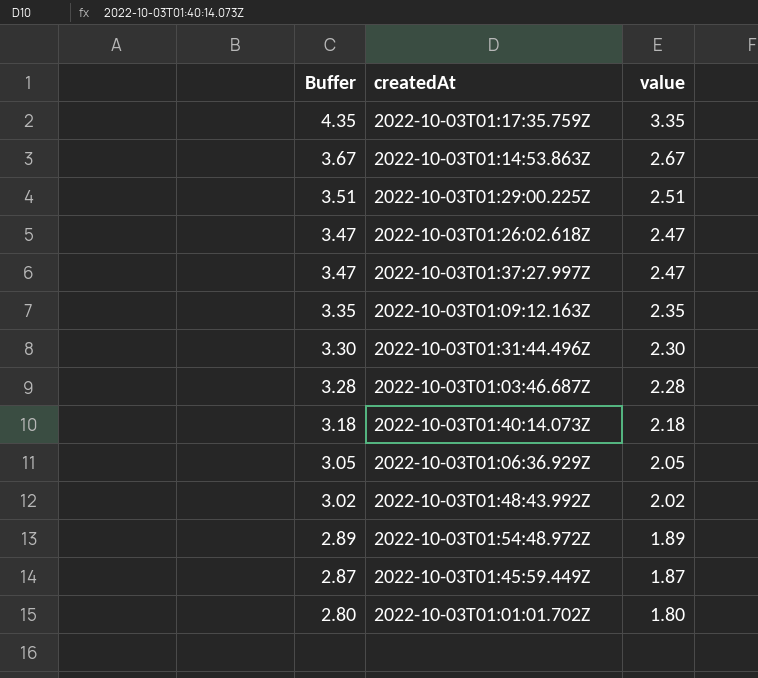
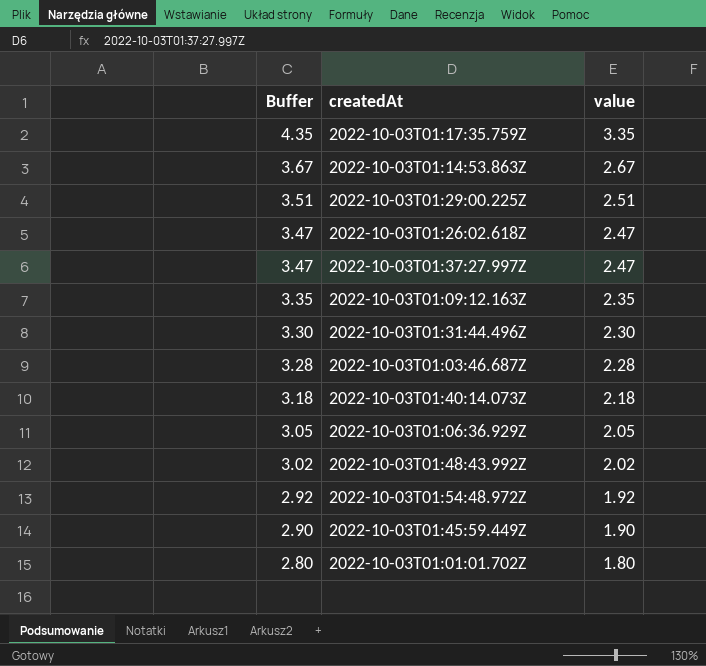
2022-10-03T01:54:48.972Z | Buffer: 2.89 -> 2.92
2022-10-03T01:54:48.972Z | value: 1.89 -> 1.92
2022-10-03T01:45:59.449Z | Buffer: 2.87 -> 2.90
2022-10-03T01:45:59.449Z | value: 1.87 -> 1.90

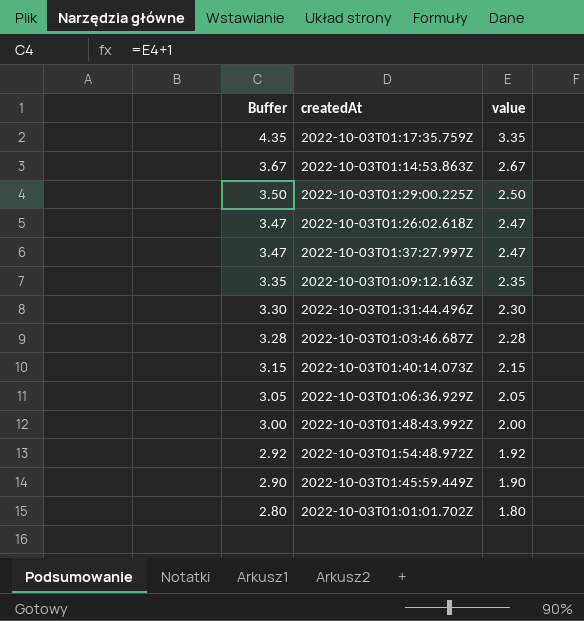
2022-10-03T01:29:00.225Z | Buffer: 3.51 -> 3.50
2022-10-03T01:29:00.225Z | value: 2.51 -> 2.50
2022-10-03T01:40:14.073Z | Buffer: 3.18 -> 3.15
2022-10-03T01:40:14.073Z | value: 2.18 -> 2.15
2022-10-03T01:48:43.992Z | Buffer: 3.02 -> 3.00
2022-10-03T01:48:43.992Z | value: 2.02 -> 2.00

